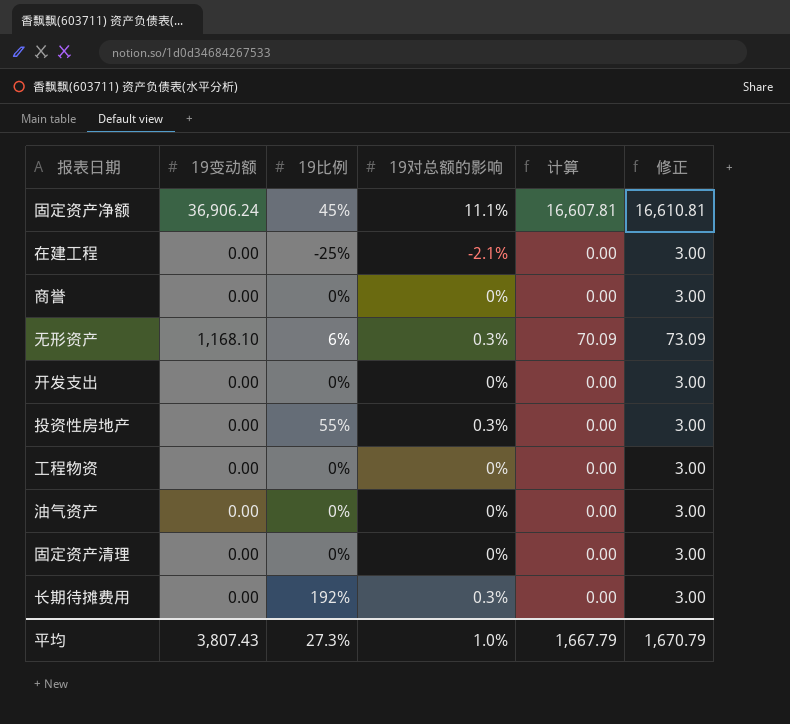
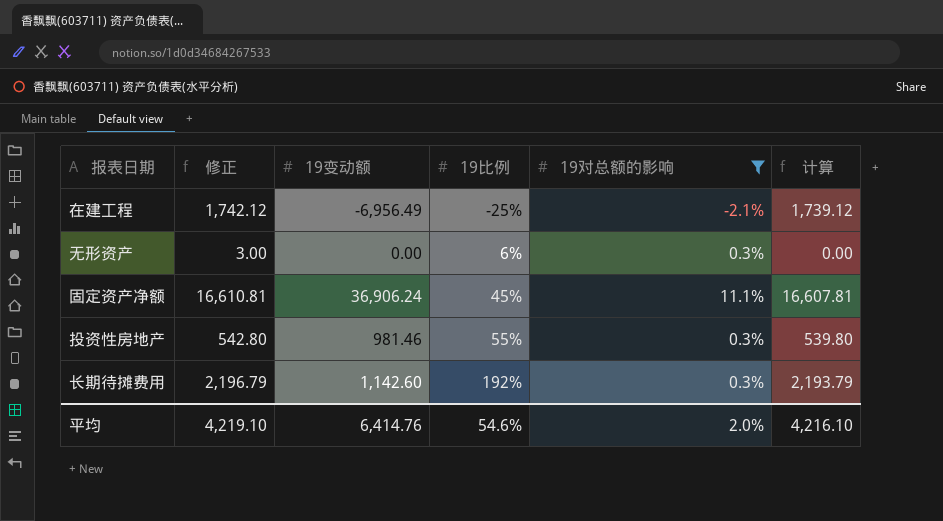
filter: none -> 19对总额的影响 != 0%
row order: none -> 19比例 ascending
column 修正 | position: 6 -> 2
在建工程 | 修正: 3.00 -> 1,742.12
在建工程 | 19变动额: 0.00 -> -6,956.49
在建工程 | 计算: 0.00 -> 1,739.12
无形资产 | 修正: 73.09 -> 3.00
无形资产 | 19变动额: 1,168.10 -> 0.00
无形资产 | 计算: 70.09 -> 0.00
投资性房地产 | 修正: 3.00 -> 542.80
投资性房地产 | 19变动额: 0.00 -> 981.46
投资性房地产 | 计算: 0.00 -> 539.80
长期待摊费用 | 修正: 3.00 -> 2,196.79
长期待摊费用 | 19变动额: 0.00 -> 1,142.60
长期待摊费用 | 计算: 0.00 -> 2,193.79
平均 | 修正: 1,670.79 -> 4,219.10
平均 | 19变动额: 3,807.43 -> 6,414.76
平均 | 19比例: 27.3% -> 54.6%
平均 | 19对总额的影响: 1.0% -> 2.0%
平均 | 计算: 1,667.79 -> 4,216.10

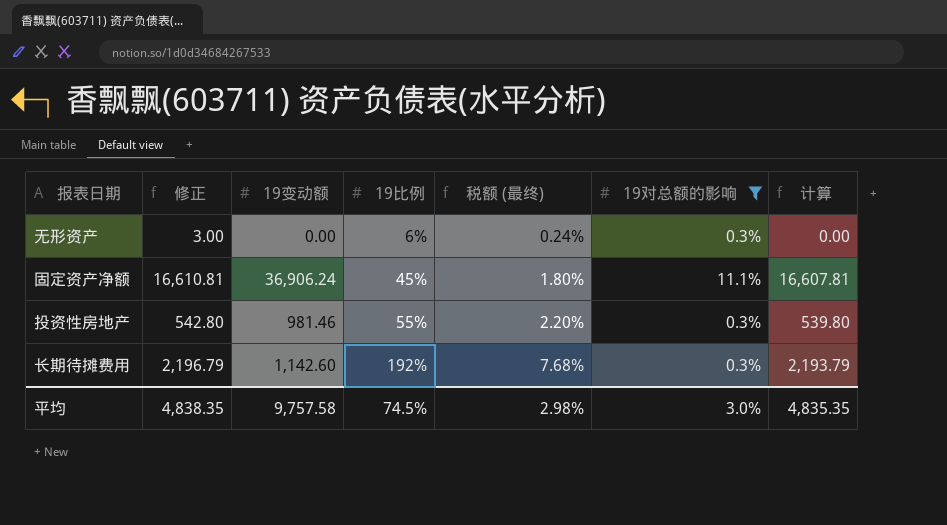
column 税额 (最终) | formula: none -> [19比例] * 0.04
row 在建工程: 1,742.12 | -6,956.49 | -25% | -2.1% | 1,739.12 -> none
平均 | 修正: 4,219.10 -> 4,838.35
平均 | 19变动额: 6,414.76 -> 9,757.58
平均 | 19比例: 54.6% -> 74.5%
平均 | 19对总额的影响: 2.0% -> 3.0%
平均 | 计算: 4,216.10 -> 4,835.35

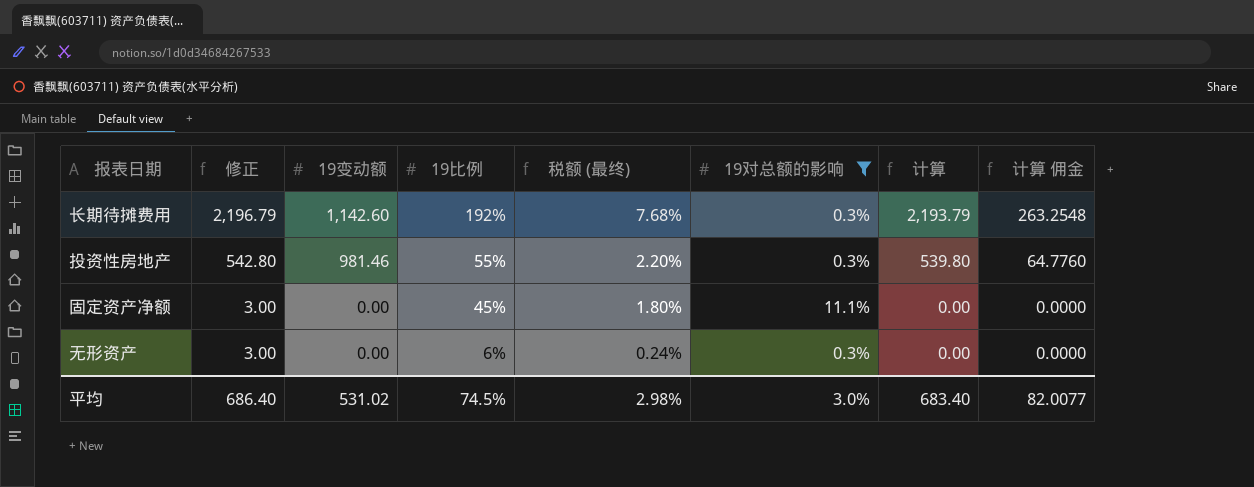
row order: 19比例 ascending -> 修正 descending
column 计算 佣金 | formula: none -> [计算] * 0.12
固定资产净额 | 修正: 16,610.81 -> 3.00
固定资产净额 | 19变动额: 36,906.24 -> 0.00
固定资产净额 | 计算: 16,607.81 -> 0.00
平均 | 修正: 4,838.35 -> 686.40
平均 | 19变动额: 9,757.58 -> 531.02
平均 | 计算: 4,835.35 -> 683.40

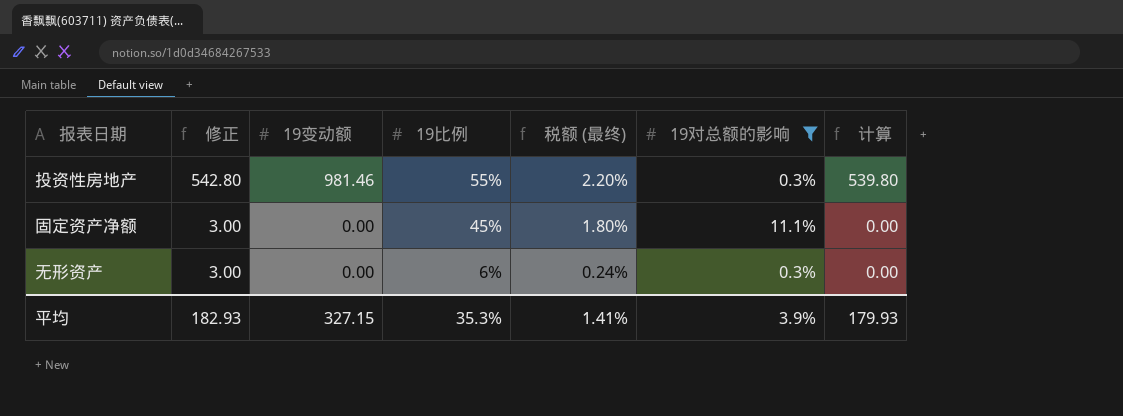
column 计算 佣金 | formula: [计算] * 0.12 -> none
row 长期待摊费用: 2,196.79 | 1,142.60 | 192% | 7.68% | 0.3% | 2,193.79 | 263.2548 -> none
平均 | 修正: 686.40 -> 182.93
平均 | 19变动额: 531.02 -> 327.15
平均 | 19比例: 74.5% -> 35.3%
平均 | 税额 (最终): 2.98% -> 1.41%
平均 | 19对总额的影响: 3.0% -> 3.9%
平均 | 计算: 683.40 -> 179.93

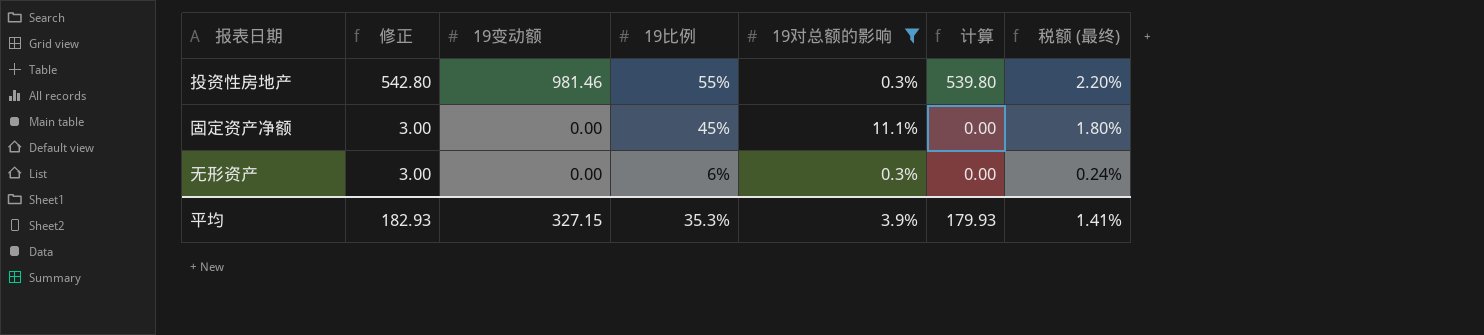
column 税额 (最终) | position: 5 -> 7

